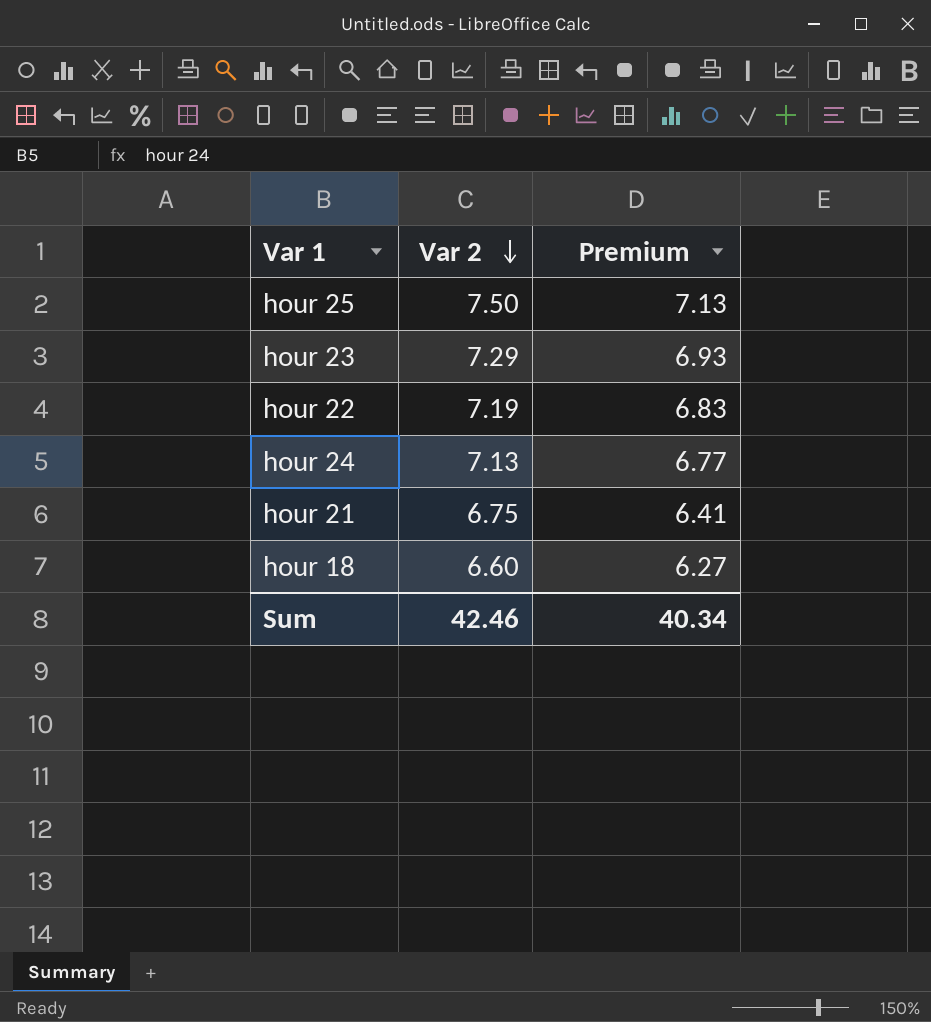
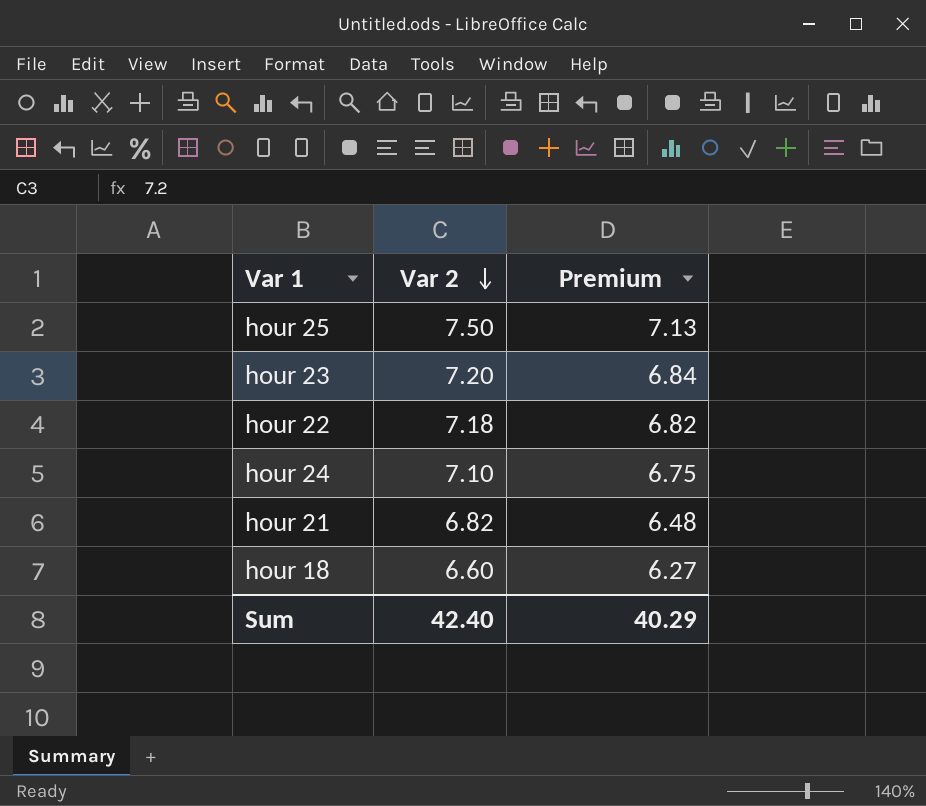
hour 23 | Var 2: 7.29 -> 7.20
hour 23 | Premium: 6.93 -> 6.84
hour 22 | Var 2: 7.19 -> 7.18
hour 22 | Premium: 6.83 -> 6.82
hour 24 | Var 2: 7.13 -> 7.10
hour 24 | Premium: 6.77 -> 6.75
hour 21 | Var 2: 6.75 -> 6.82
hour 21 | Premium: 6.41 -> 6.48
Sum | Var 2: 42.46 -> 42.40
Sum | Premium: 40.34 -> 40.29

